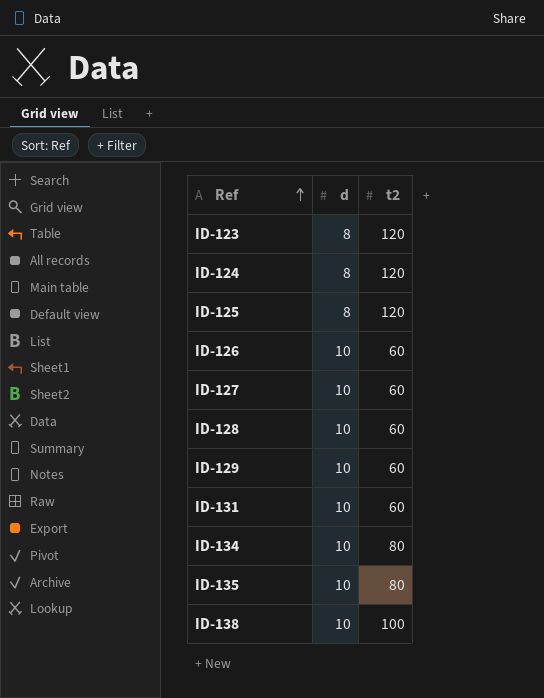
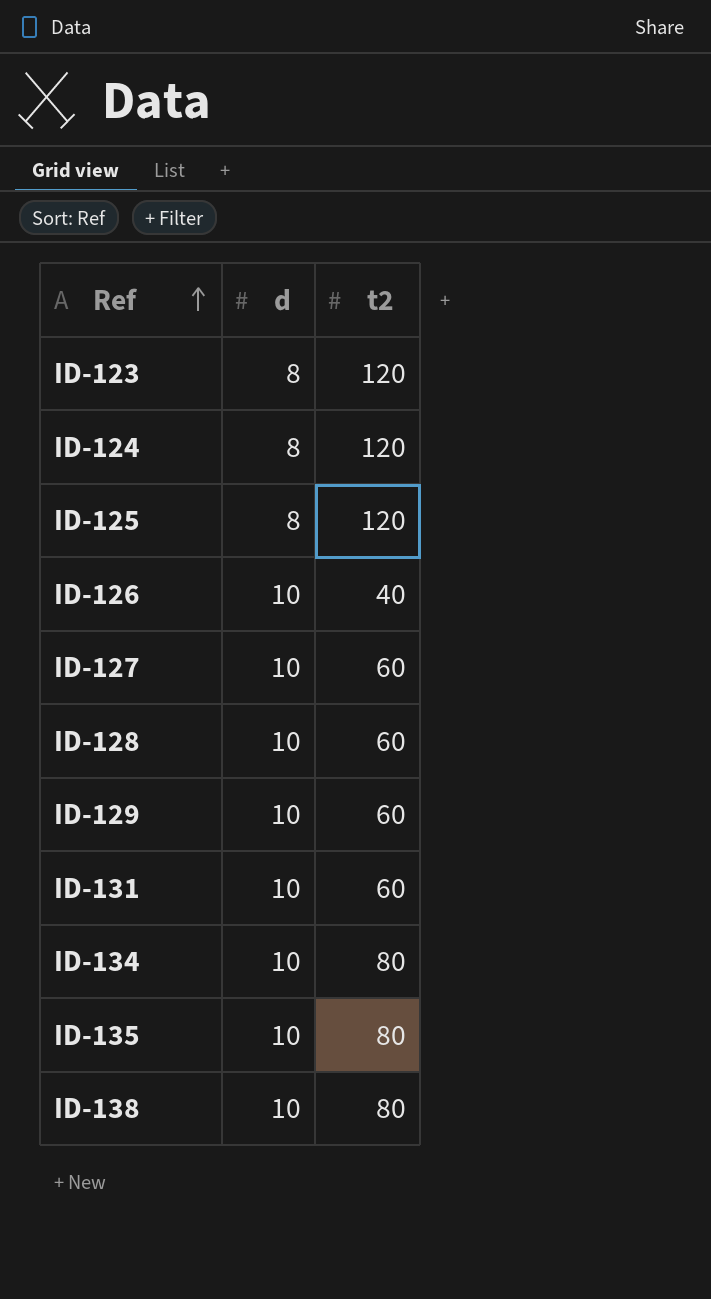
ID-126 | t2: 60 -> 40
ID-138 | t2: 100 -> 80

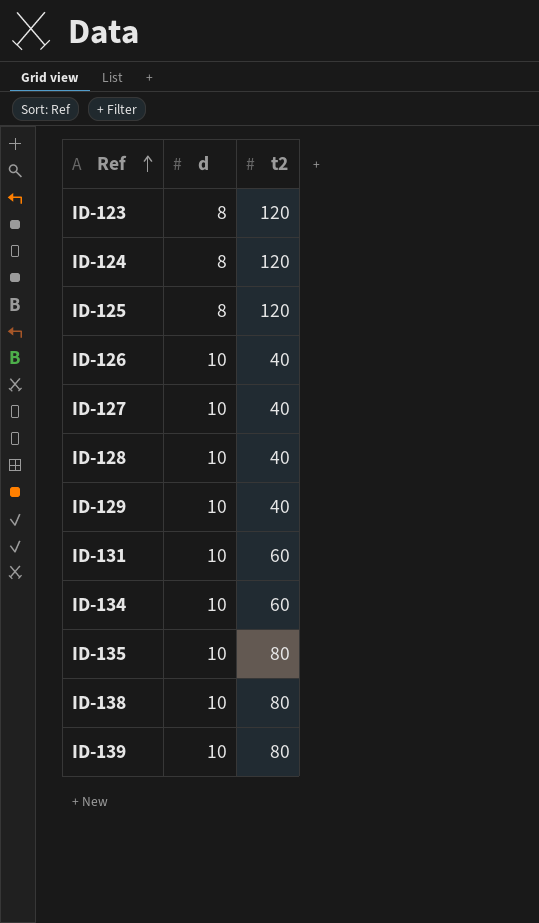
ID-127 | t2: 60 -> 40
ID-128 | t2: 60 -> 40
ID-129 | t2: 60 -> 40
ID-134 | t2: 80 -> 60
row ID-139: none -> 10 | 80

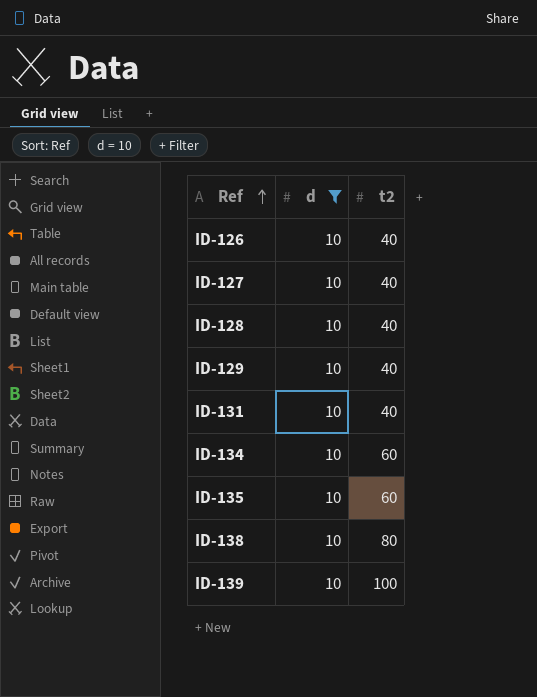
filter: none -> d = 10
ID-131 | t2: 60 -> 40
ID-135 | t2: 80 -> 60
ID-139 | t2: 80 -> 100

